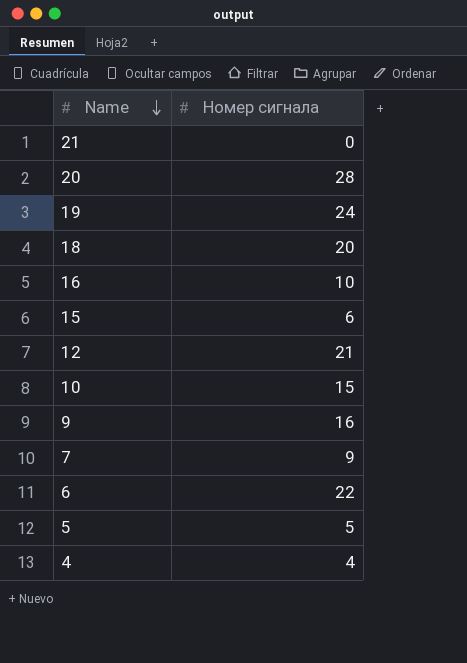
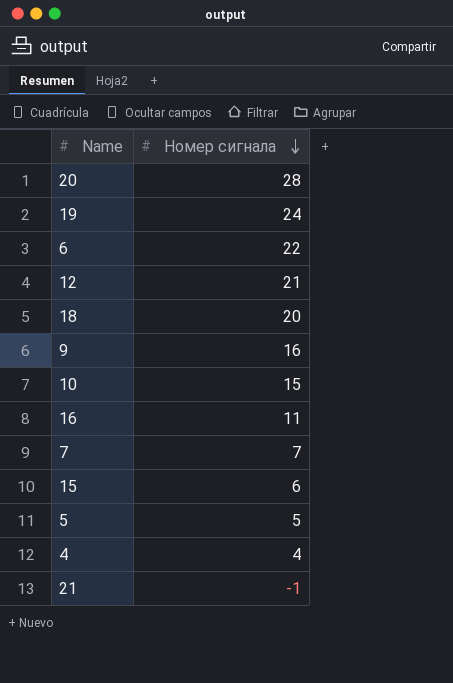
row order: Name descending -> Номер сигнала descending
16 | Номер сигнала: 10 -> 11
7 | Номер сигнала: 9 -> 7
21 | Номер сигнала: 0 -> -1

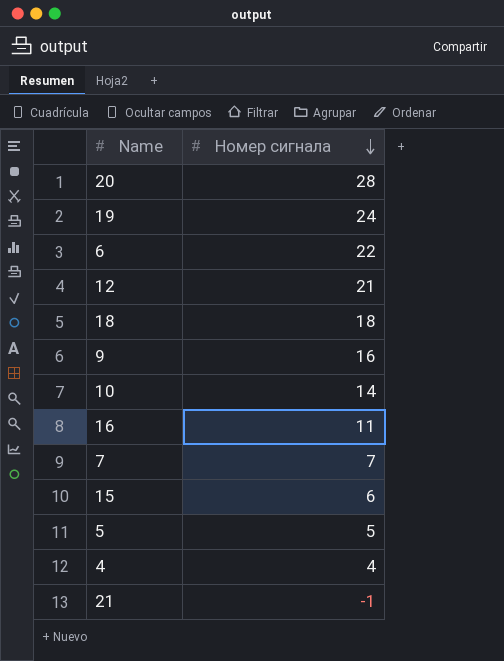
18 | Номер сигнала: 20 -> 18
10 | Номер сигнала: 15 -> 14

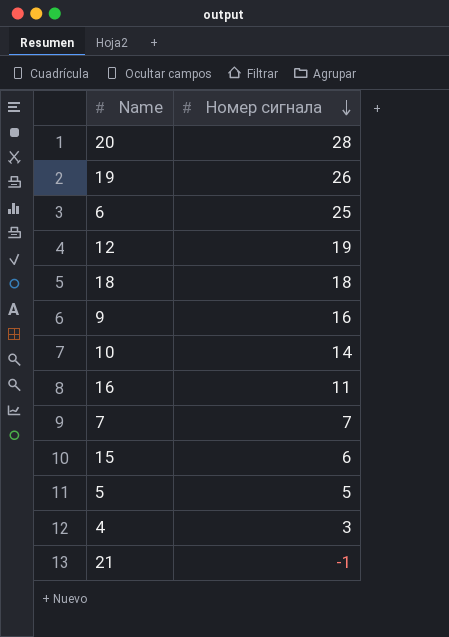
19 | Номер сигнала: 24 -> 26
6 | Номер сигнала: 22 -> 25
12 | Номер сигнала: 21 -> 19
4 | Номер сигнала: 4 -> 3

